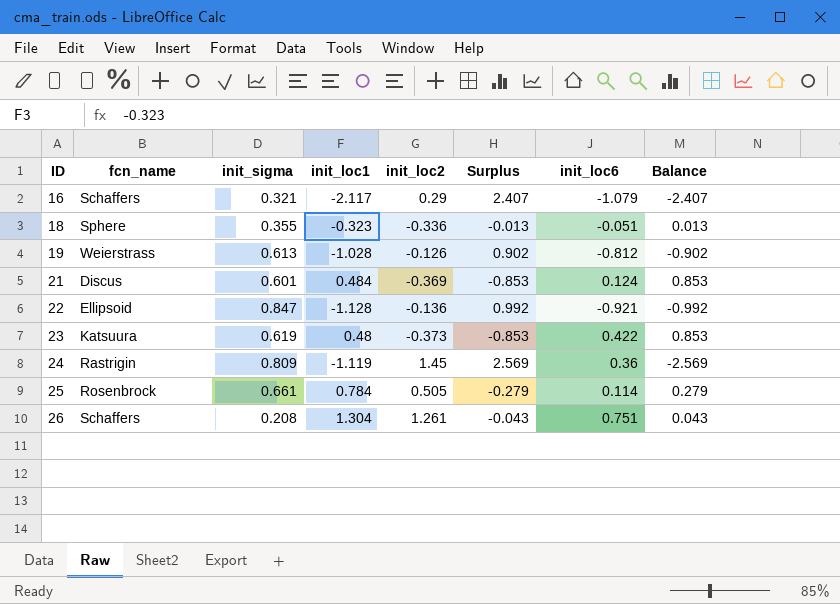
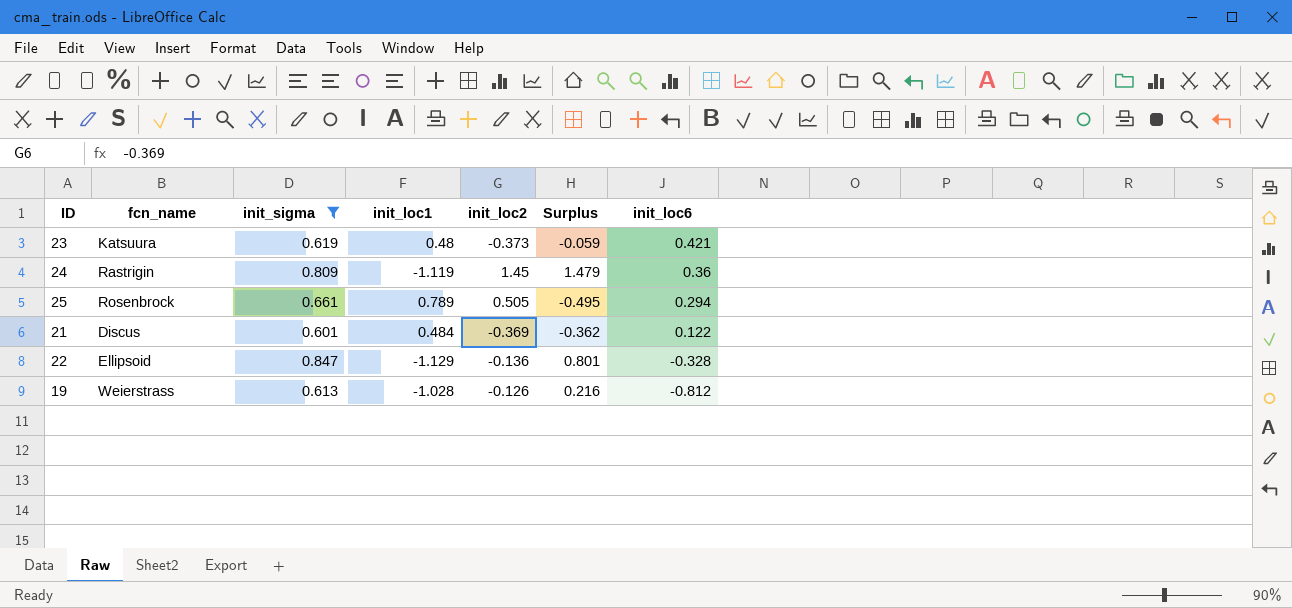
filter: none -> init_sigma >= 0.601
row order: ID ascending -> init_loc6 descending
column Balance | formula: [init_loc1] - [init_loc2] -> none
column Surplus | formula: [init_loc2] - [init_loc1] -> [init_loc6] - [init_loc1]
23 | init_loc6: 0.422 -> 0.421
25 | init_loc1: 0.784 -> 0.789
25 | init_loc6: 0.114 -> 0.294
21 | init_loc6: 0.124 -> 0.122
22 | init_loc1: -1.128 -> -1.129
22 | init_loc6: -0.921 -> -0.328

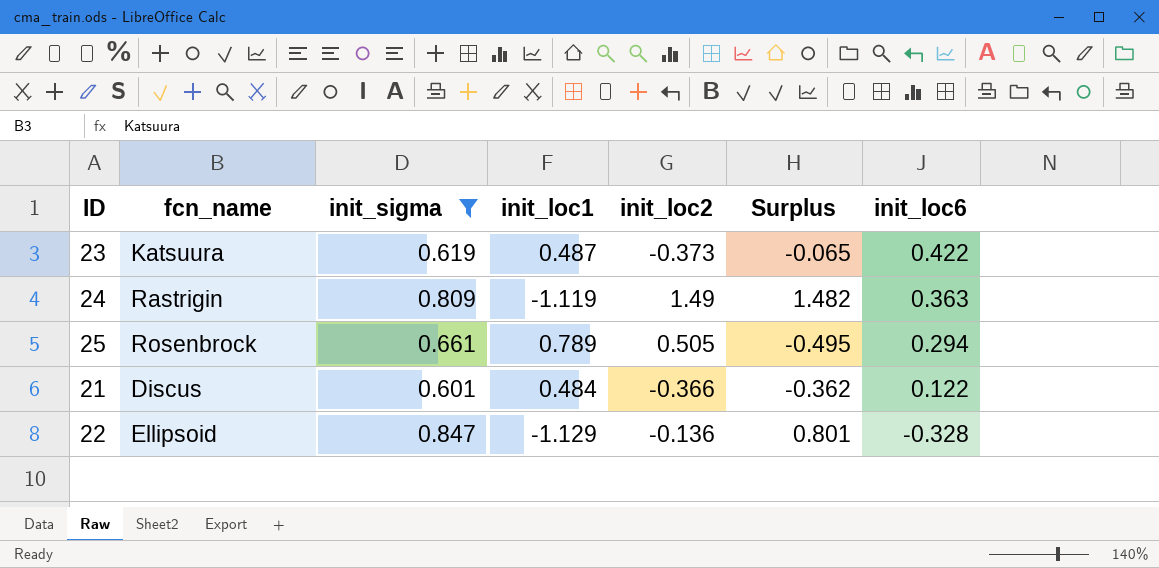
row 19: Weierstrass | 0.613 | -1.028 | -0.126 | 0.216 | -0.812 -> none
23 | init_loc1: 0.48 -> 0.487
23 | Surplus: -0.059 -> -0.065
23 | init_loc6: 0.421 -> 0.422
24 | init_loc2: 1.45 -> 1.49
24 | Surplus: 1.479 -> 1.482
24 | init_loc6: 0.36 -> 0.363
21 | init_loc2: -0.369 -> -0.366

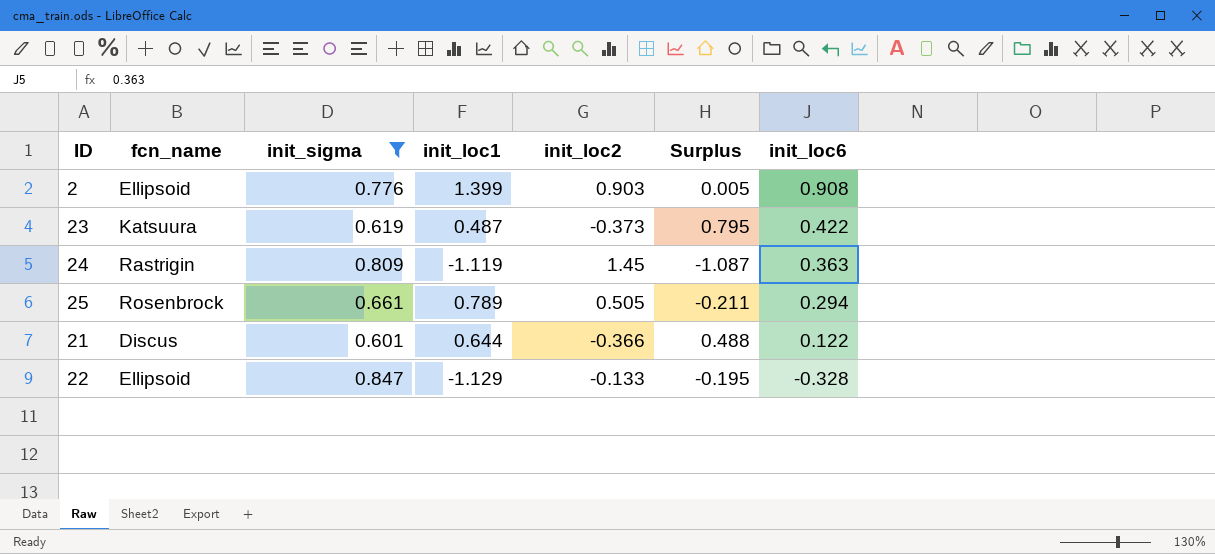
column Surplus | formula: [init_loc6] - [init_loc1] -> [init_loc6] - [init_loc2]
row 2: none -> Ellipsoid | 0.776 | 1.399 | 0.903 | 0.005 | 0.908
24 | init_loc2: 1.49 -> 1.45
21 | init_loc1: 0.484 -> 0.644
22 | init_loc2: -0.136 -> -0.133

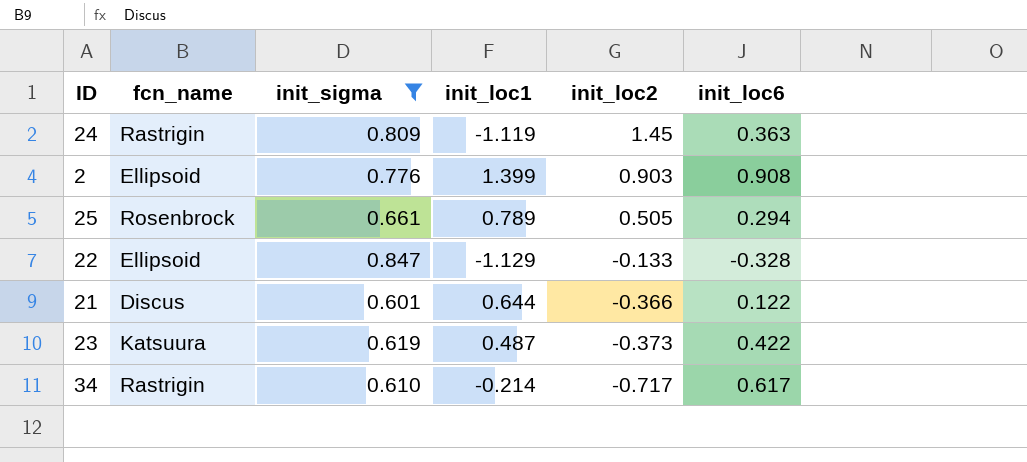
row order: init_loc6 descending -> init_loc2 descending
column Surplus | formula: [init_loc6] - [init_loc2] -> none
row 34: none -> Rastrigin | 0.610 | -0.214 | -0.717 | 0.617

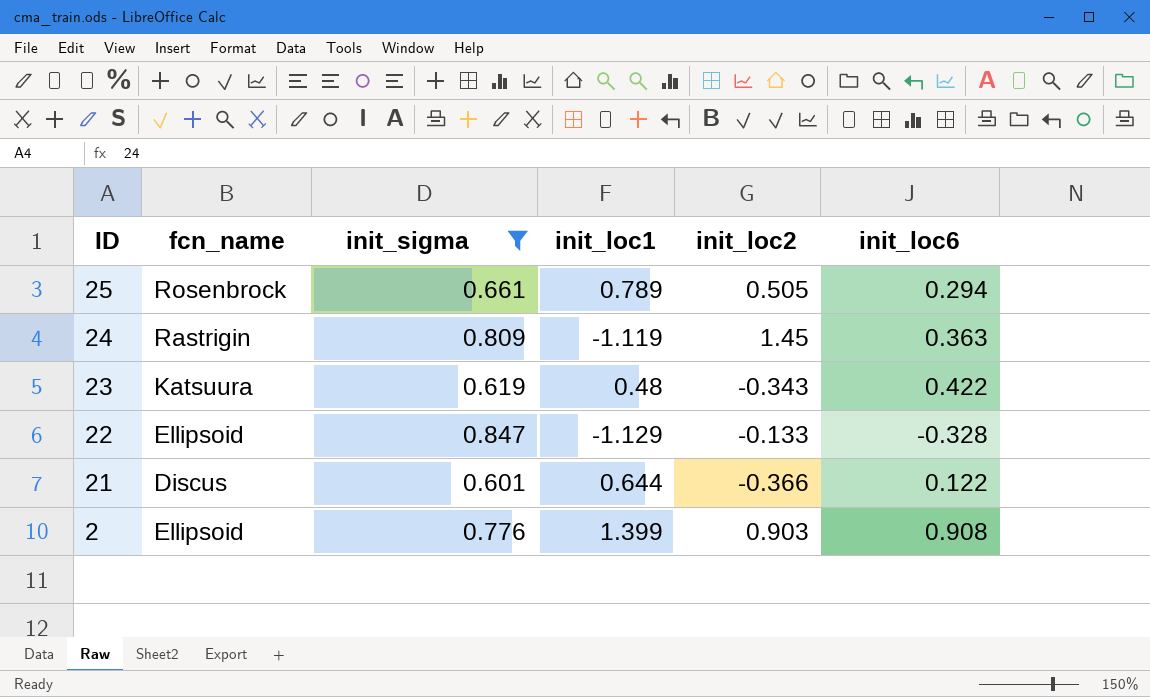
row order: init_loc2 descending -> ID descending
row 34: Rastrigin | 0.610 | -0.214 | -0.717 | 0.617 -> none
23 | init_loc1: 0.487 -> 0.48
23 | init_loc2: -0.373 -> -0.343

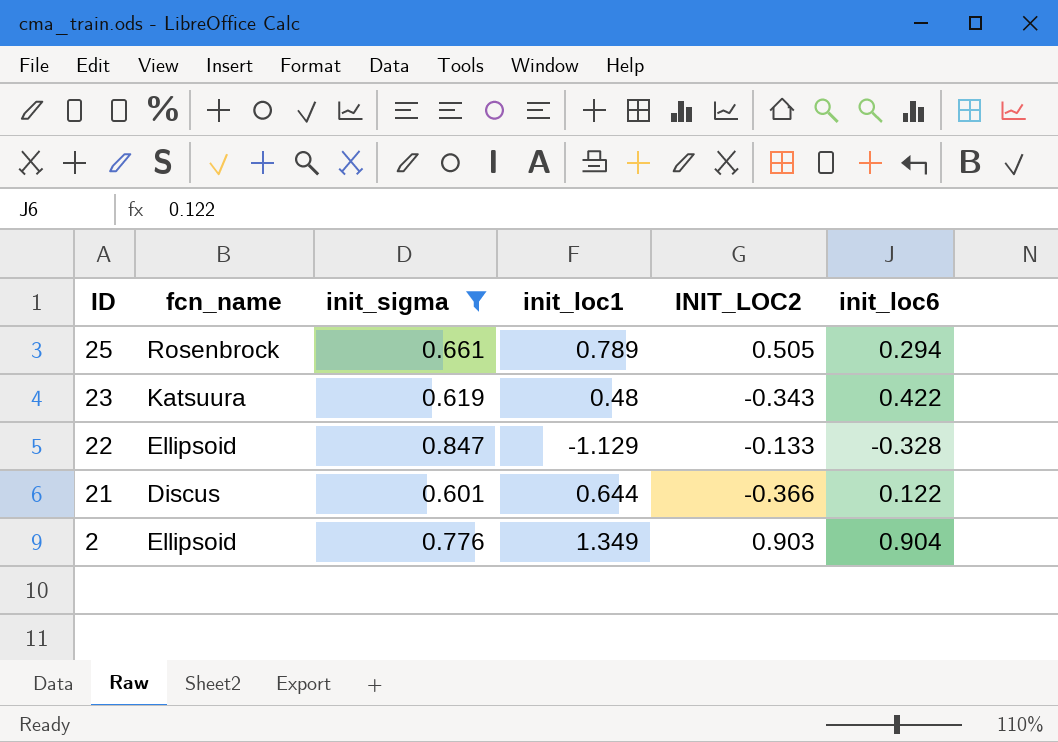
column name: init_loc2 -> INIT_LOC2
row 24: Rastrigin | 0.809 | -1.119 | 1.45 | 0.363 -> none
2 | init_loc1: 1.399 -> 1.349
2 | init_loc6: 0.908 -> 0.904

